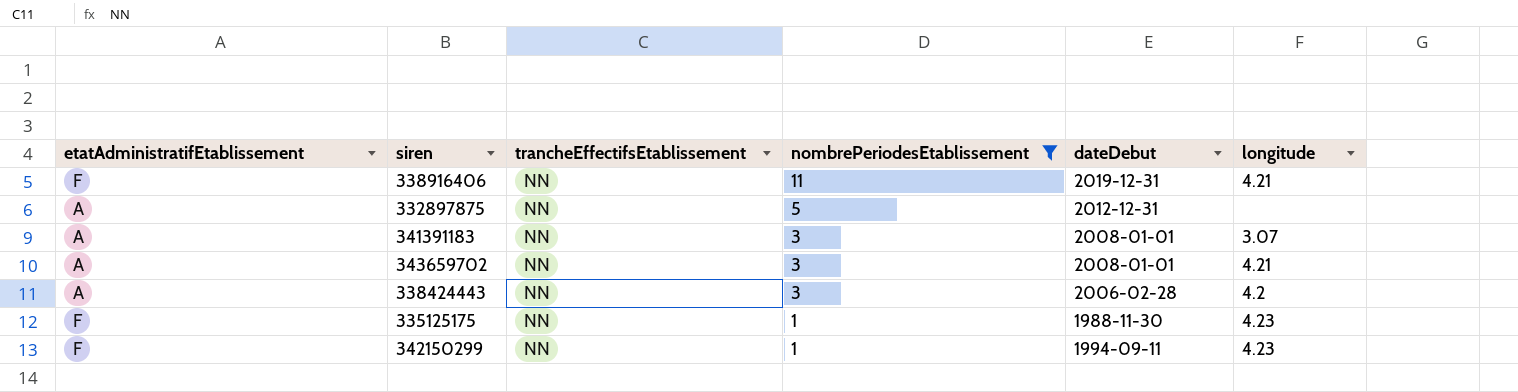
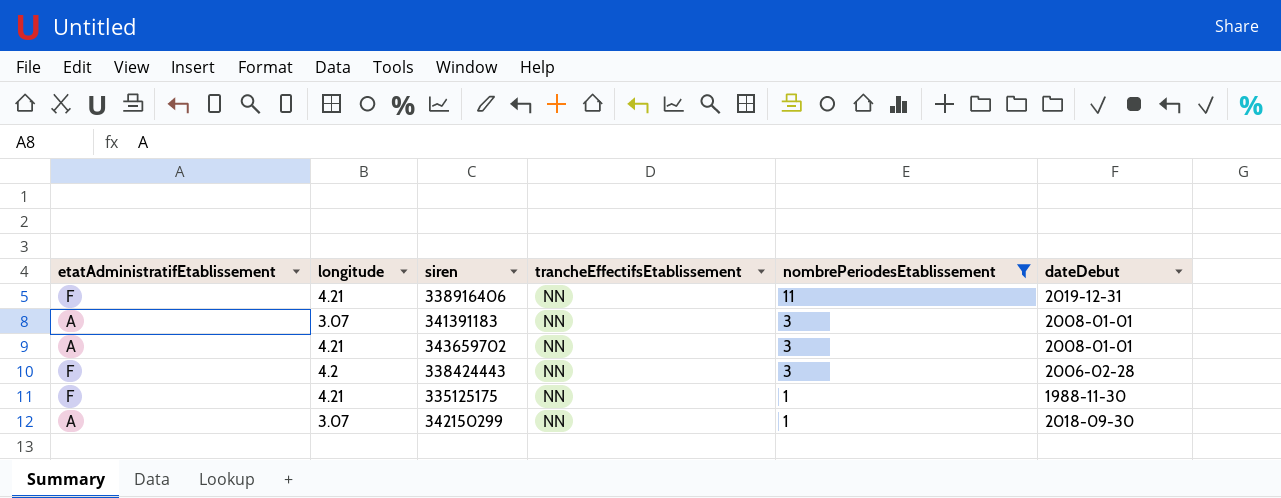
column longitude | position: 6 -> 2
row 332897875: A | NN | 5 | 2012-12-31 | none -> none
338424443 | etatAdministratifEtablissement: A -> F
335125175 | longitude: 4.23 -> 4.21
342150299 | etatAdministratifEtablissement: F -> A
342150299 | longitude: 4.23 -> 3.07
342150299 | dateDebut: 1994-09-11 -> 2018-09-30

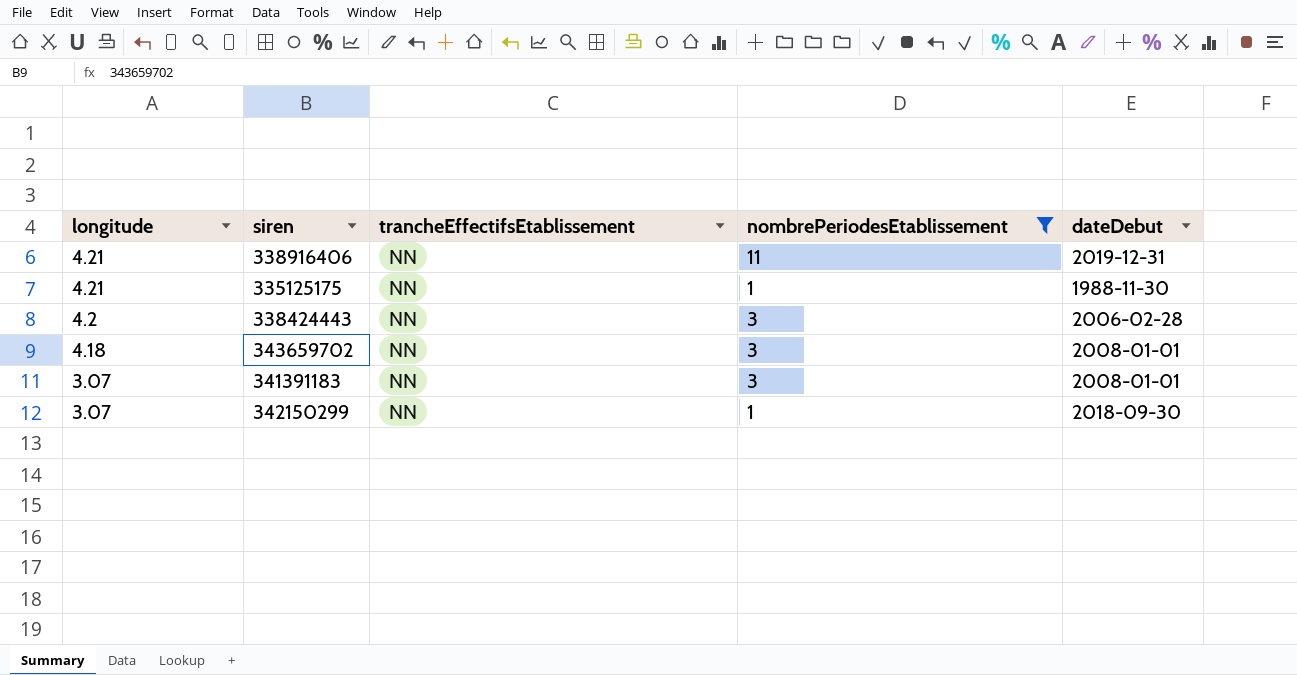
row order: nombrePeriodesEtablissement descending -> longitude descending
column etatAdministratifEtablissement | position: 1 -> none
343659702 | longitude: 4.21 -> 4.18

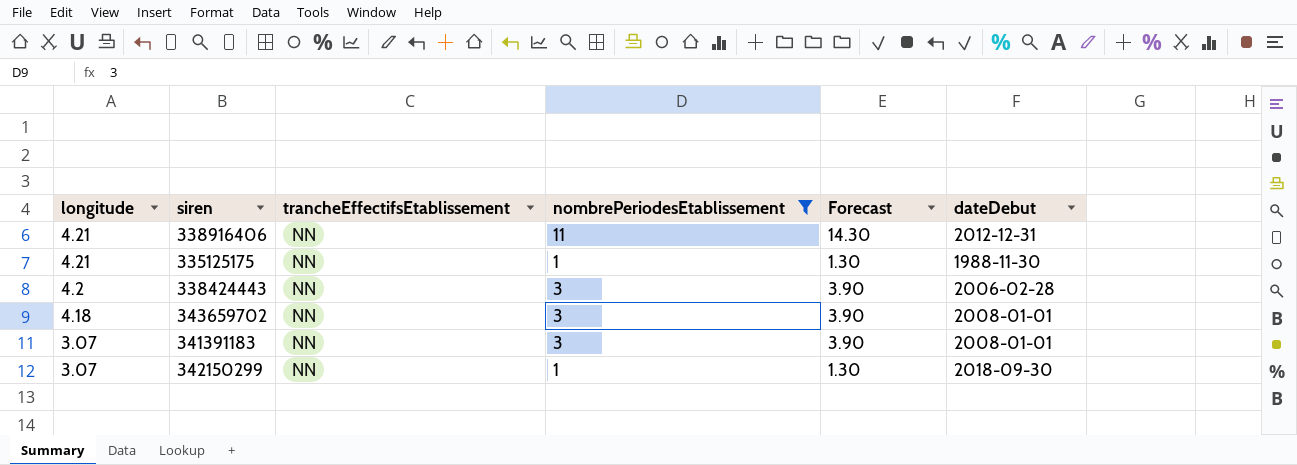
column Forecast | formula: none -> [nombrePeriodesEtablissement] * 1.3
338916406 | dateDebut: 2019-12-31 -> 2012-12-31

